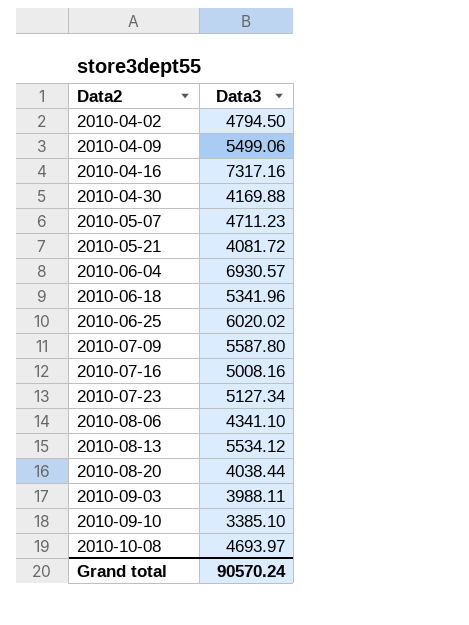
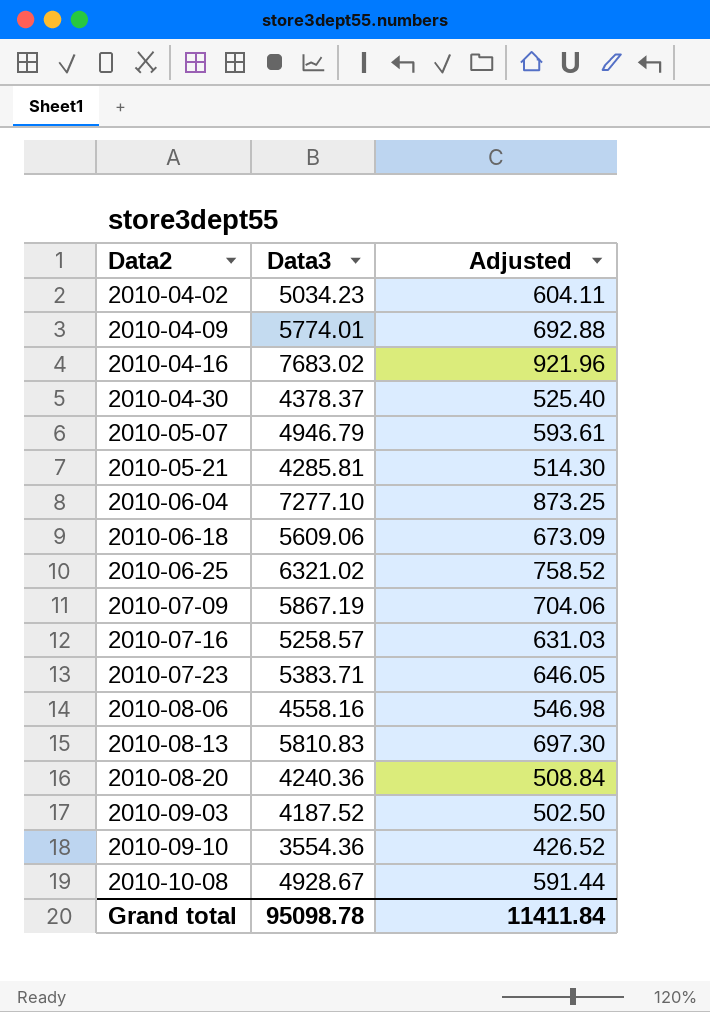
column Adjusted | formula: none -> [Data3] * 0.12
2010-04-02 | Data3: 4794.50 -> 5034.23
2010-04-09 | Data3: 5499.06 -> 5774.01
2010-04-16 | Data3: 7317.16 -> 7683.02
2010-04-30 | Data3: 4169.88 -> 4378.37
2010-05-07 | Data3: 4711.23 -> 4946.79
2010-05-21 | Data3: 4081.72 -> 4285.81
2010-06-04 | Data3: 6930.57 -> 7277.10
2010-06-18 | Data3: 5341.96 -> 5609.06
2010-06-25 | Data3: 6020.02 -> 6321.02
2010-07-09 | Data3: 5587.80 -> 5867.19
2010-07-16 | Data3: 5008.16 -> 5258.57
2010-07-23 | Data3: 5127.34 -> 5383.71
2010-08-06 | Data3: 4341.10 -> 4558.16
2010-08-13 | Data3: 5534.12 -> 5810.83
2010-08-20 | Data3: 4038.44 -> 4240.36
2010-09-03 | Data3: 3988.11 -> 4187.52
2010-09-10 | Data3: 3385.10 -> 3554.36
2010-10-08 | Data3: 4693.97 -> 4928.67
Grand total | Data3: 90570.24 -> 95098.78

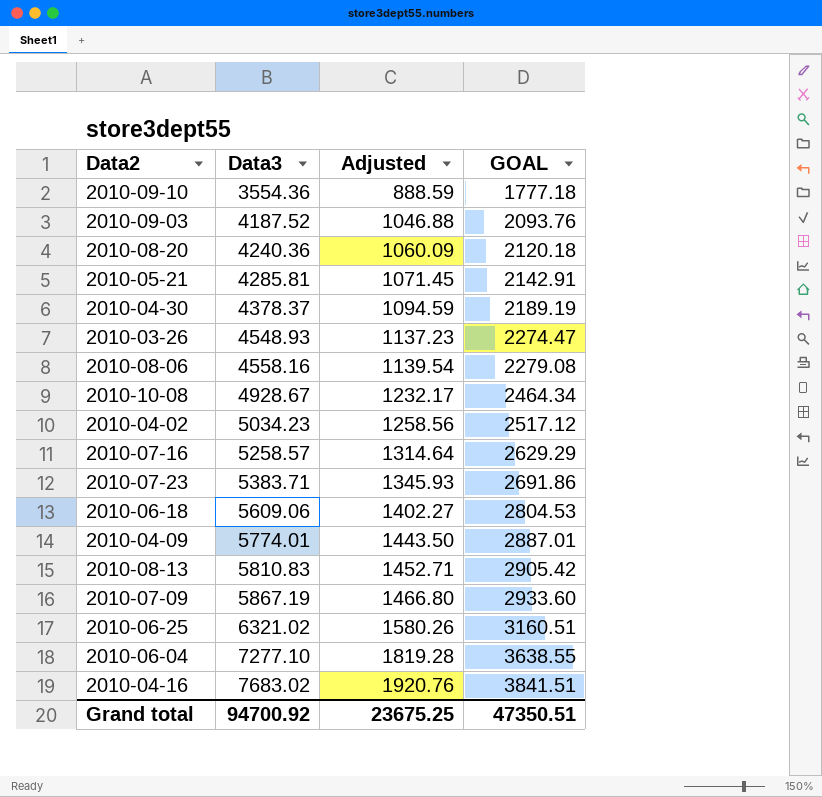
row order: Data2 ascending -> Data3 ascending
column Adjusted | formula: [Data3] * 0.12 -> [Data3] * 0.25
column GOAL | formula: none -> [Data3] * 0.5
row 2010-05-07: 4946.79 | 593.61 -> none
row 2010-03-26: none -> 4548.93 | 1137.23 | 2274.47
Grand total | Data3: 95098.78 -> 94700.92
Grand total | Adjusted: 11411.84 -> 23675.25

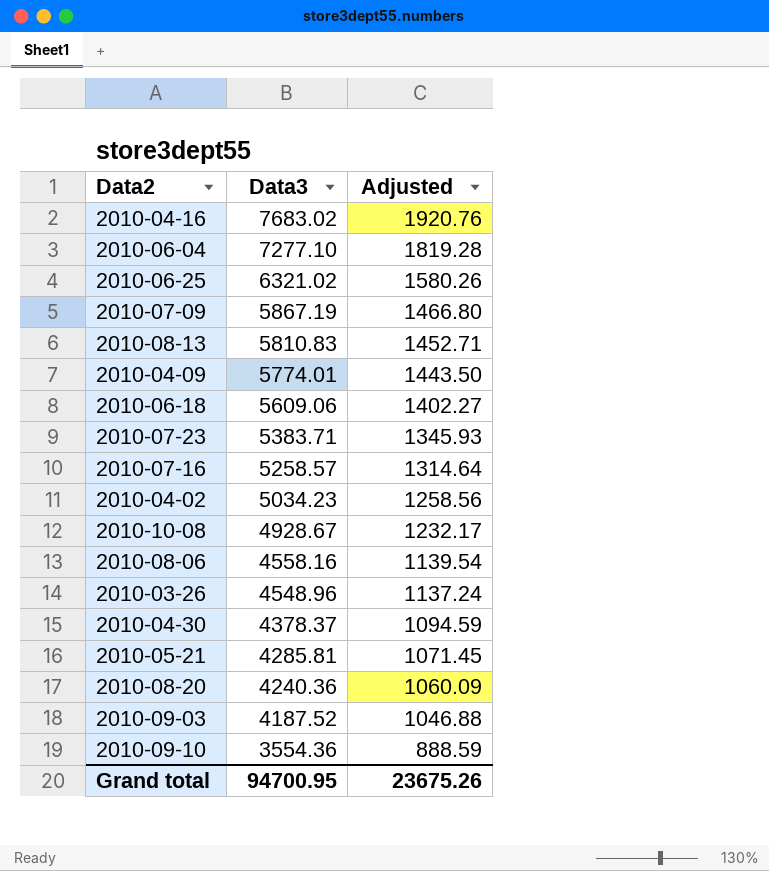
row order: Data3 ascending -> Data3 descending
column GOAL | formula: [Data3] * 0.5 -> none
2010-03-26 | Data3: 4548.93 -> 4548.96
2010-03-26 | Adjusted: 1137.23 -> 1137.24
Grand total | Data3: 94700.92 -> 94700.95
Grand total | Adjusted: 23675.25 -> 23675.26

